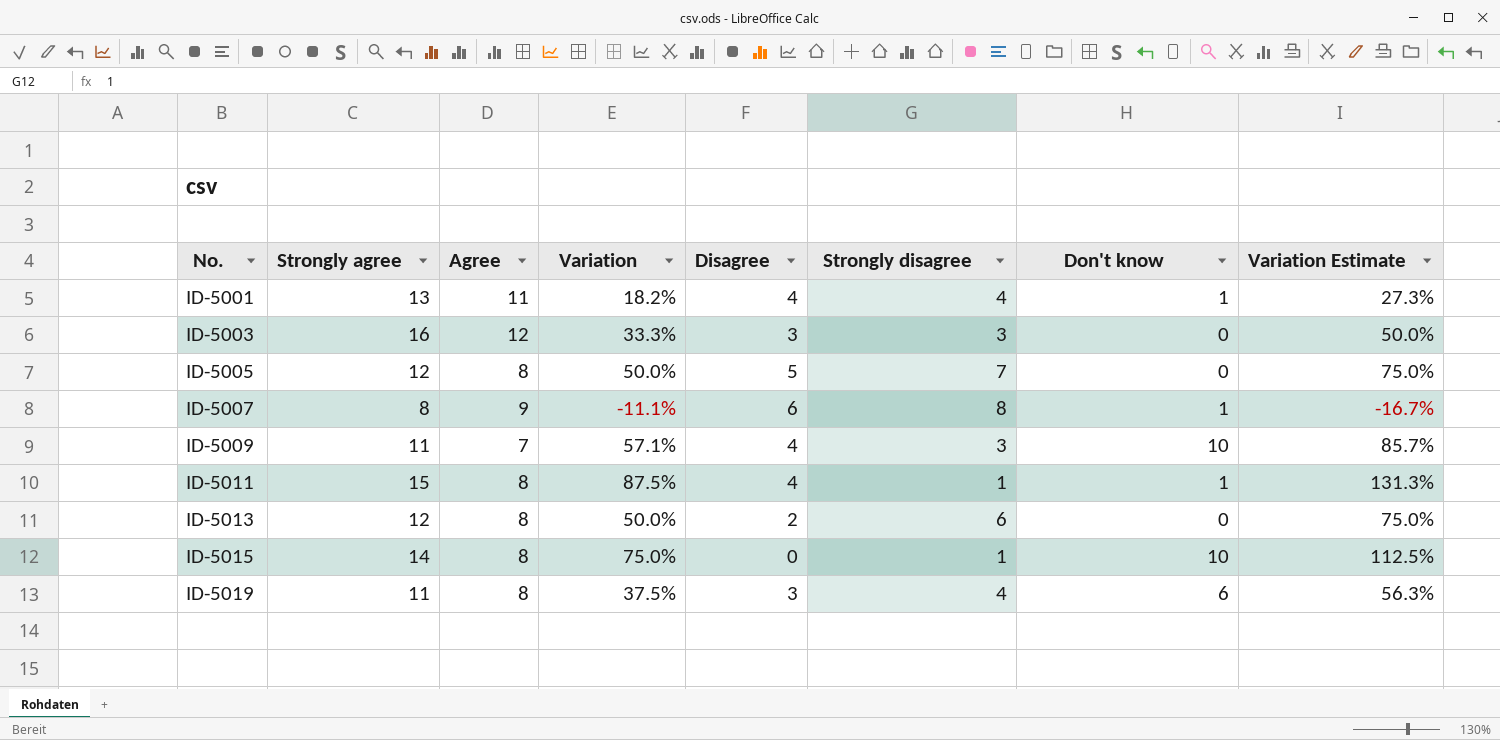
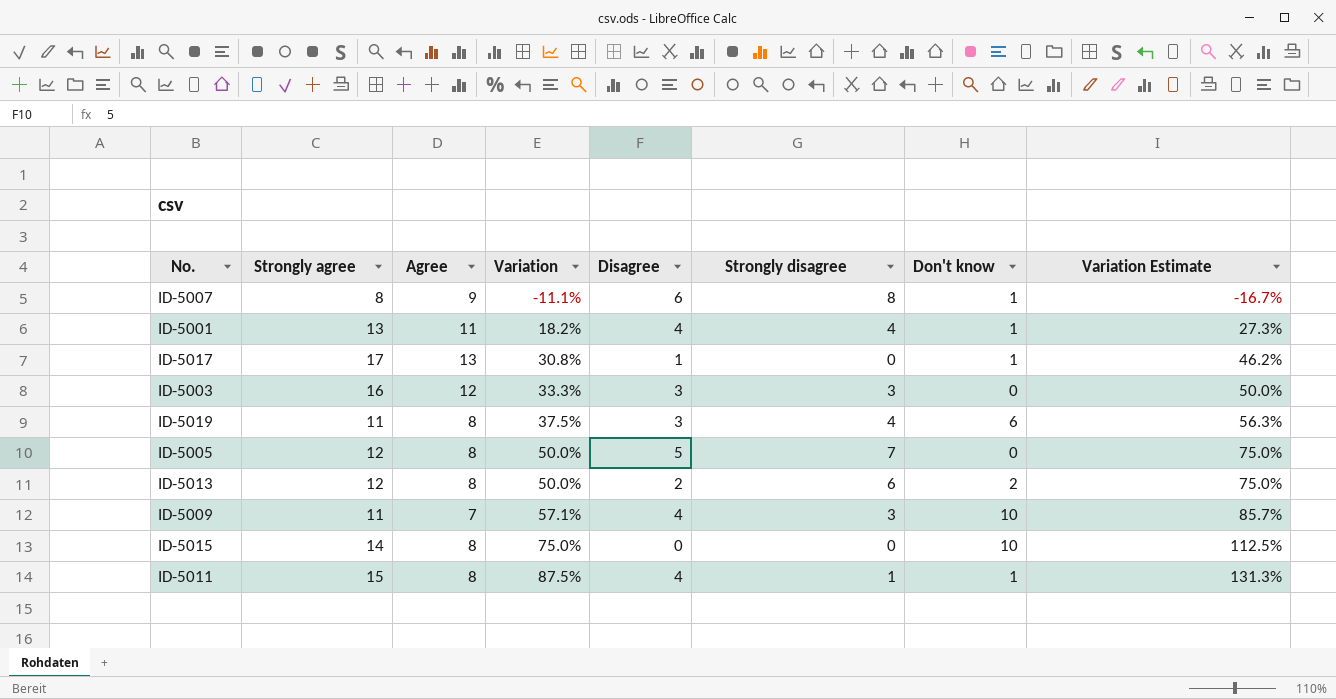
row order: No. ascending -> Variation ascending
row ID-5017: none -> 17 | 13 | 30.8% | 1 | 0 | 1 | 46.2%
ID-5013 | Don't know: 0 -> 2
ID-5015 | Strongly disagree: 1 -> 0

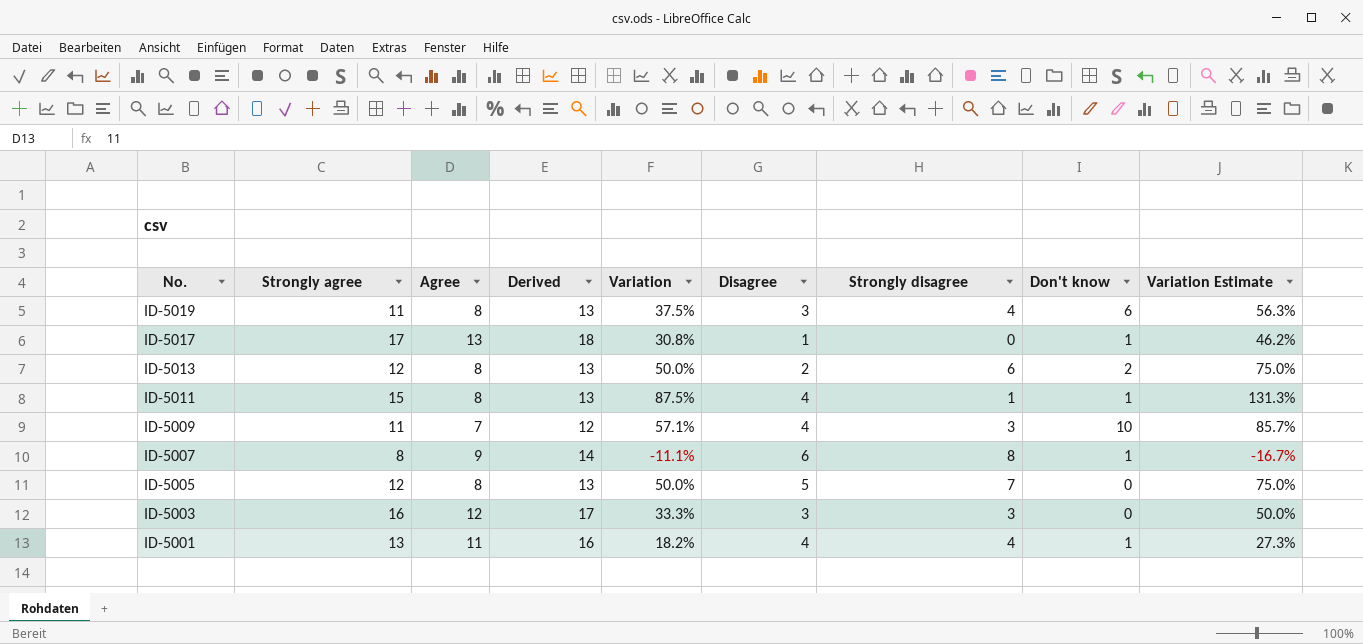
row order: Variation ascending -> No. descending
column Derived | formula: none -> [Agree] + 5
row ID-5015: 14 | 8 | 75.0% | 0 | 0 | 10 | 112.5% -> none

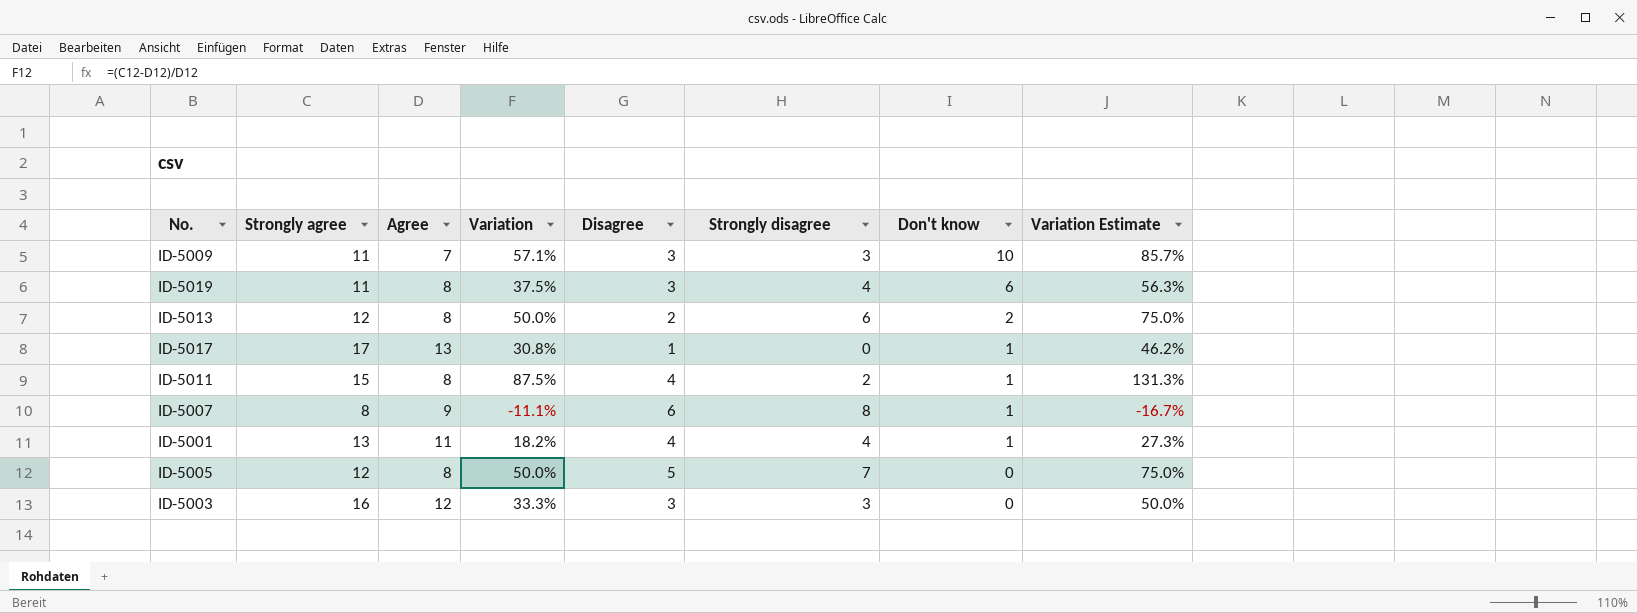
row order: No. descending -> Don't know descending
column Derived | formula: [Agree] + 5 -> none
ID-5009 | Disagree: 4 -> 3
ID-5011 | Strongly disagree: 1 -> 2

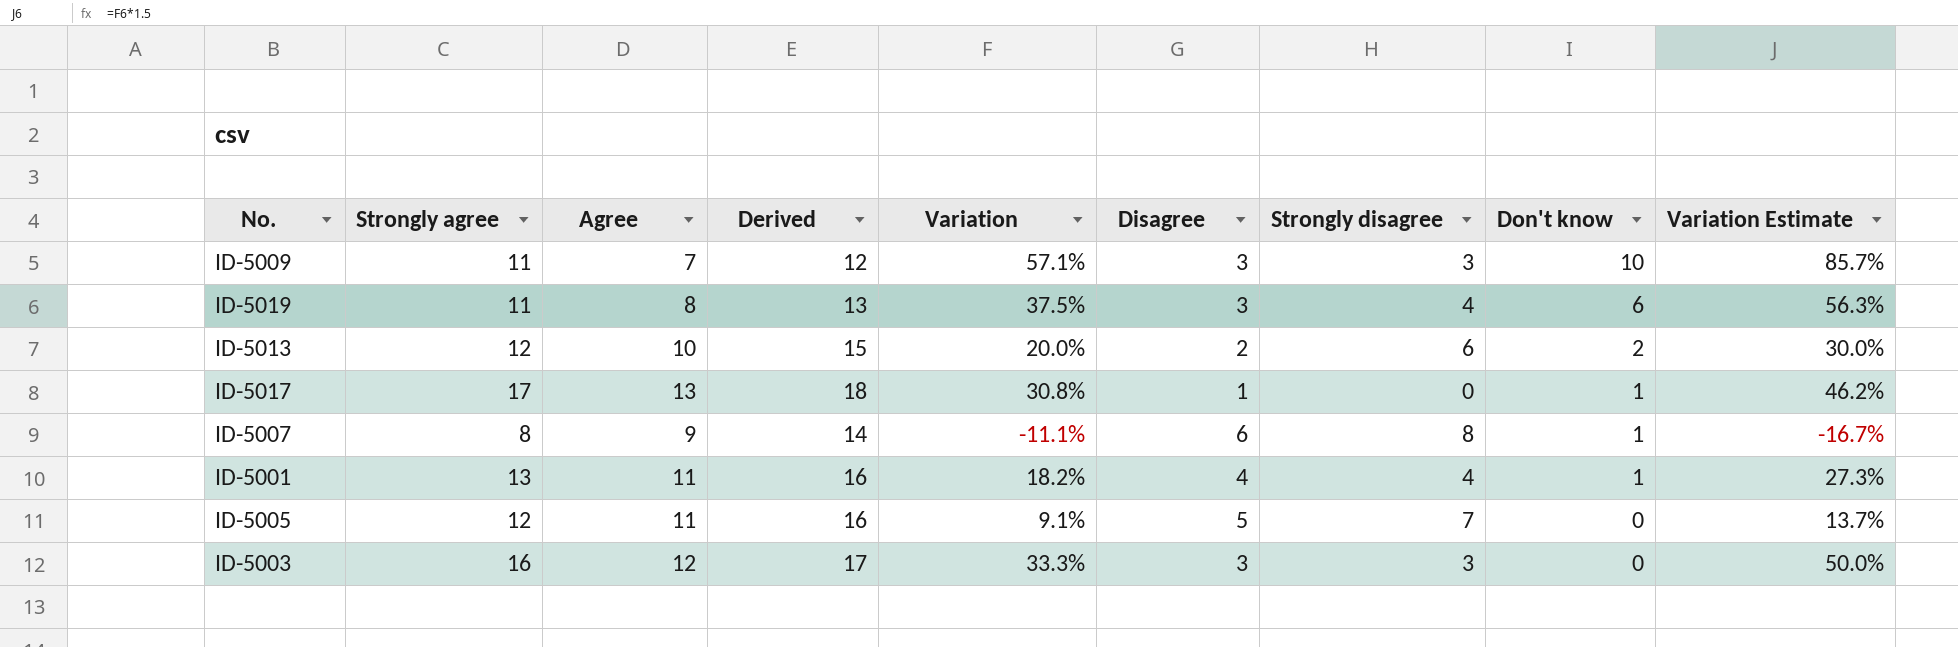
column Derived | formula: none -> [Agree] + 5
row ID-5011: 15 | 8 | 87.5% | 4 | 2 | 1 | 131.3% -> none
ID-5013 | Agree: 8 -> 10
ID-5013 | Variation: 50.0% -> 20.0%
ID-5013 | Variation Estimate: 75.0% -> 30.0%
ID-5005 | Agree: 8 -> 11
ID-5005 | Variation: 50.0% -> 9.1%
ID-5005 | Variation Estimate: 75.0% -> 13.7%

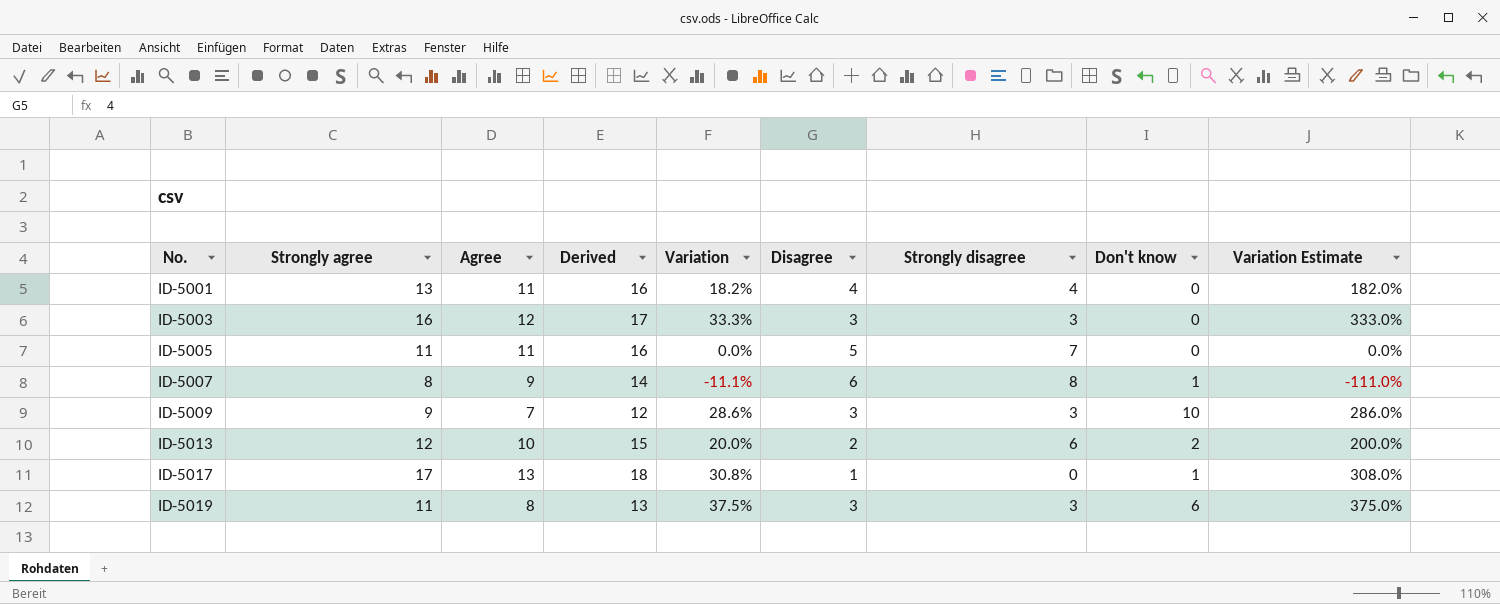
row order: Don't know descending -> No. ascending
column Variation Estimate | formula: [Variation] * 1.5 -> [Variation] * 10
ID-5001 | Don't know: 1 -> 0
ID-5005 | Strongly agree: 12 -> 11
ID-5005 | Variation: 9.1% -> 0.0%
ID-5009 | Strongly agree: 11 -> 9
ID-5009 | Variation: 57.1% -> 28.6%
ID-5019 | Strongly disagree: 4 -> 3

